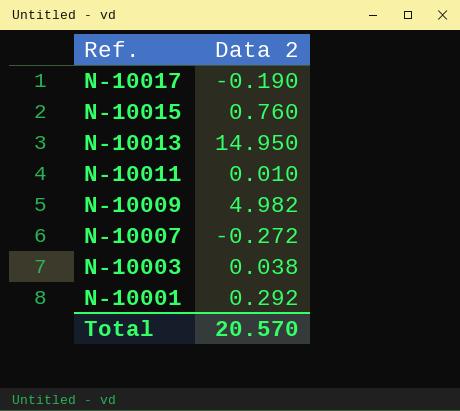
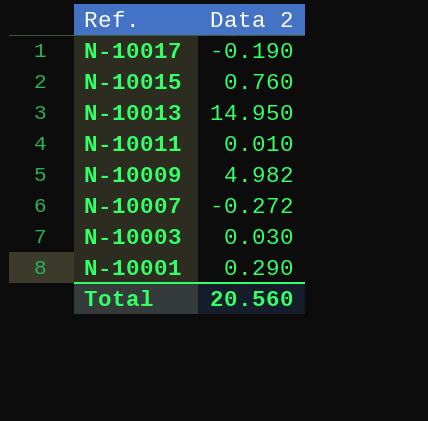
N-10003 | Data 2: 0.038 -> 0.030
N-10001 | Data 2: 0.292 -> 0.290
Total | Data 2: 20.570 -> 20.560

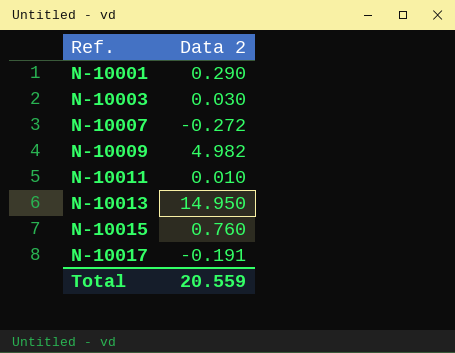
row order: Ref. descending -> Ref. ascending
N-10017 | Data 2: -0.190 -> -0.191
Total | Data 2: 20.560 -> 20.559

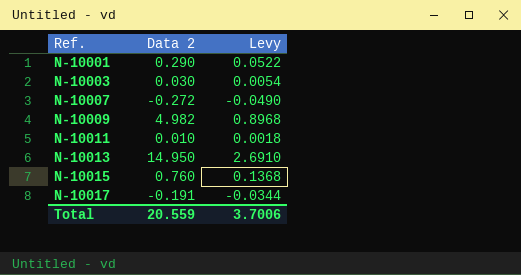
column Levy | formula: none -> [Data 2] * 0.18

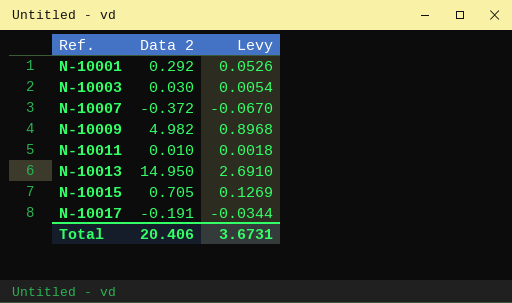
N-10001 | Data 2: 0.290 -> 0.292
N-10001 | Levy: 0.0522 -> 0.0526
N-10007 | Data 2: -0.272 -> -0.372
N-10007 | Levy: -0.0490 -> -0.0670
N-10015 | Data 2: 0.760 -> 0.705
N-10015 | Levy: 0.1368 -> 0.1269
Total | Data 2: 20.559 -> 20.406
Total | Levy: 3.7006 -> 3.6731

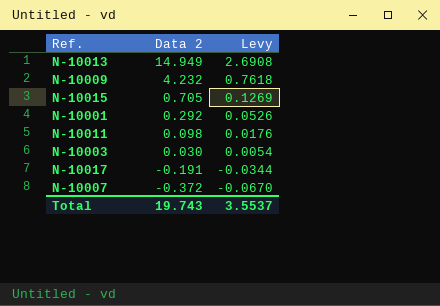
row order: Ref. ascending -> Data 2 descending
N-10013 | Data 2: 14.950 -> 14.949
N-10013 | Levy: 2.6910 -> 2.6908
N-10009 | Data 2: 4.982 -> 4.232
N-10009 | Levy: 0.8968 -> 0.7618
N-10011 | Data 2: 0.010 -> 0.098
N-10011 | Levy: 0.0018 -> 0.0176
Total | Data 2: 20.406 -> 19.743
Total | Levy: 3.6731 -> 3.5537

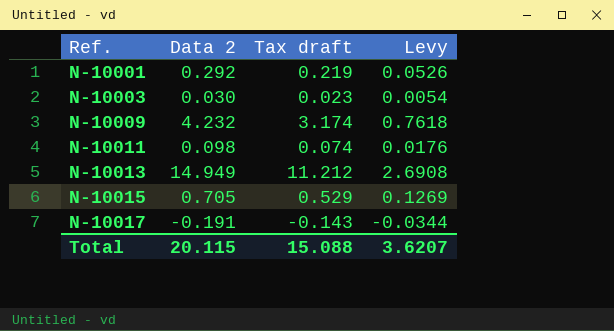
row order: Data 2 descending -> Ref. ascending
column Tax draft | formula: none -> [Data 2] * 0.75
row N-10007: -0.372 | -0.0670 -> none
Total | Data 2: 19.743 -> 20.115
Total | Levy: 3.5537 -> 3.6207

